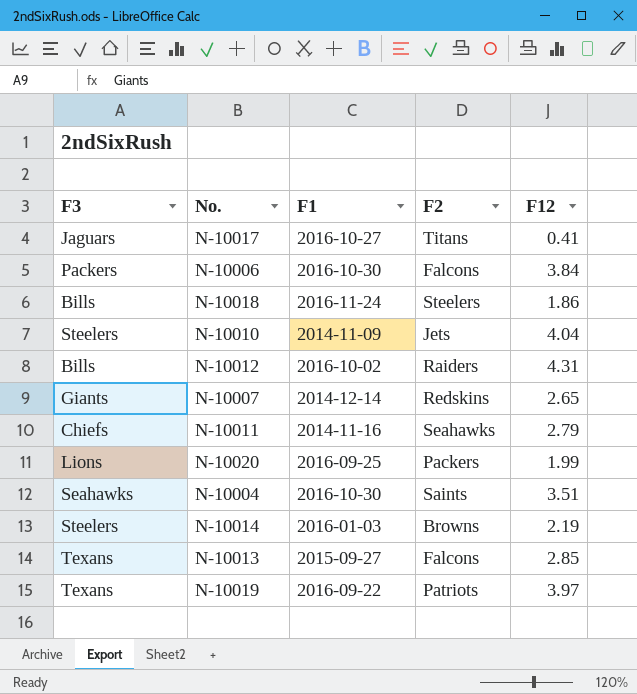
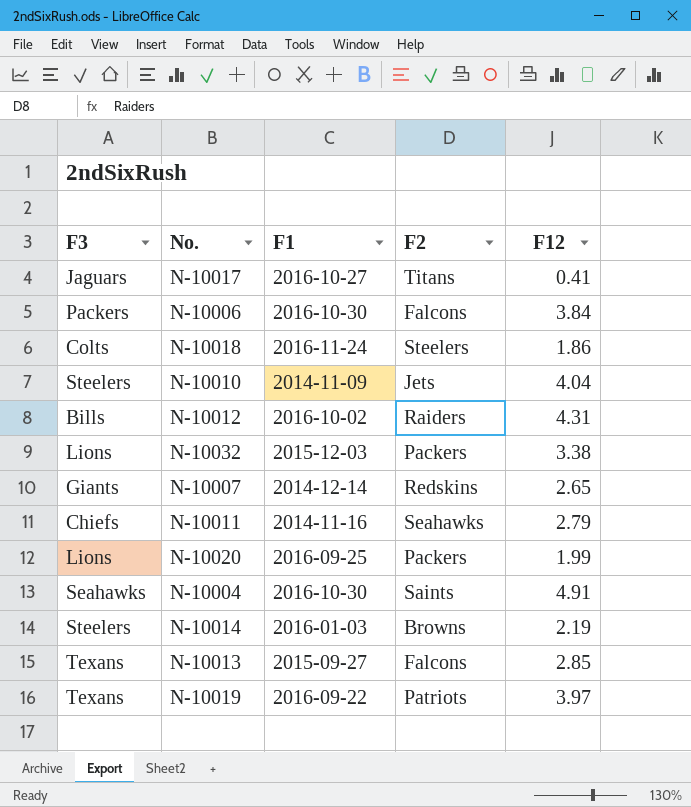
N-10018 | F3: Bills -> Colts
row N-10032: none -> Lions | 2015-12-03 | Packers | 3.38
N-10004 | F12: 3.51 -> 4.91

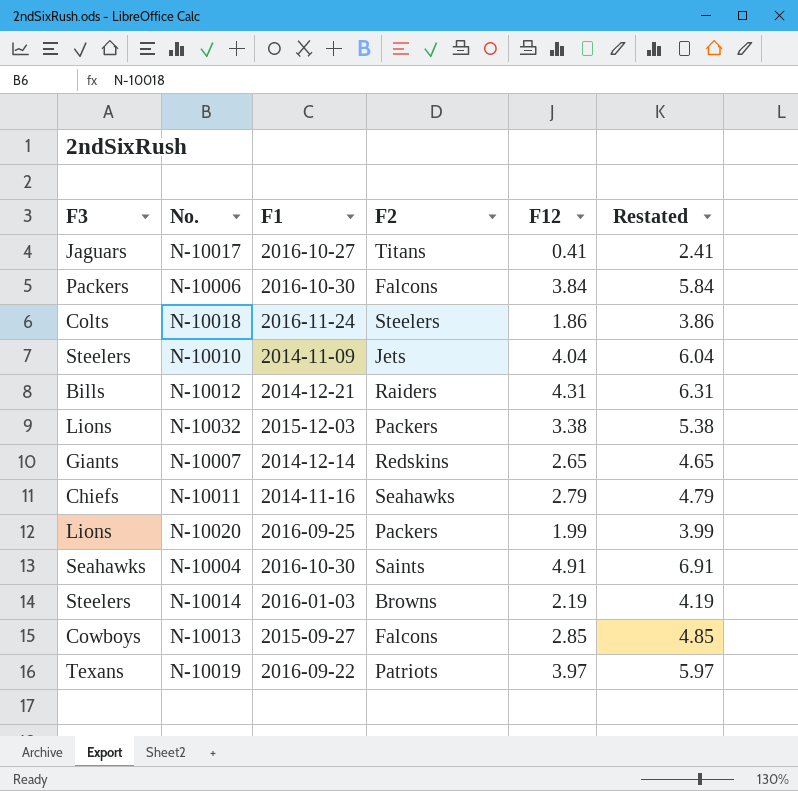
column Restated | formula: none -> [F12] + 2
N-10012 | F1: 2016-10-02 -> 2014-12-21
N-10013 | F3: Texans -> Cowboys

